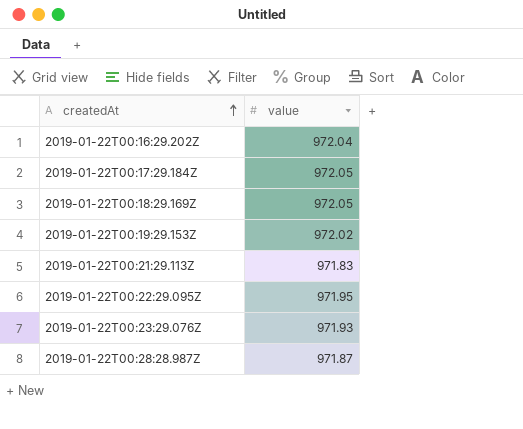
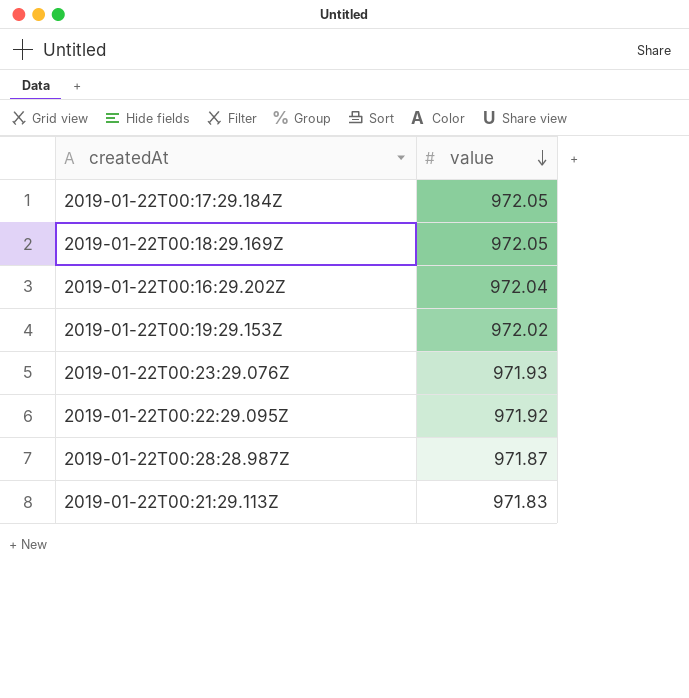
row order: createdAt ascending -> value descending
2019-01-22T00:22:29.095Z | value: 971.95 -> 971.92

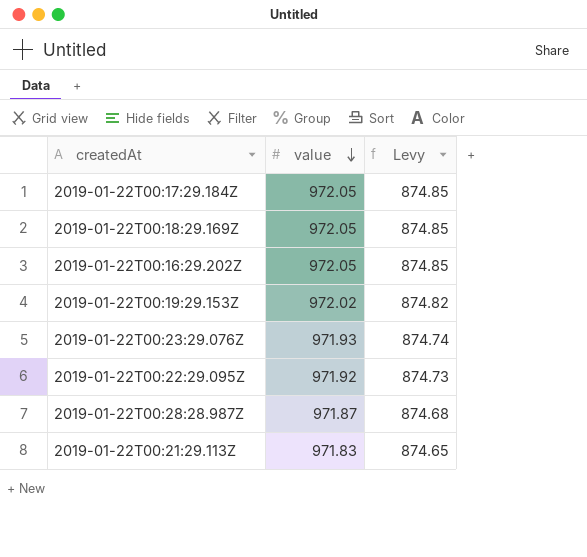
column Levy | formula: none -> [value] * 0.9
2019-01-22T00:16:29.202Z | value: 972.04 -> 972.05

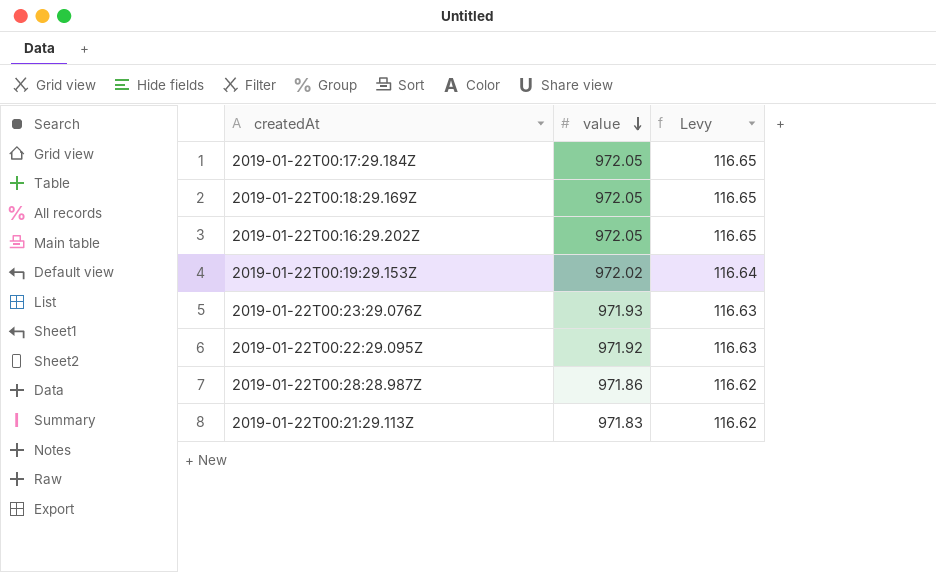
column Levy | formula: [value] * 0.9 -> [value] * 0.12
2019-01-22T00:28:28.987Z | value: 971.87 -> 971.86

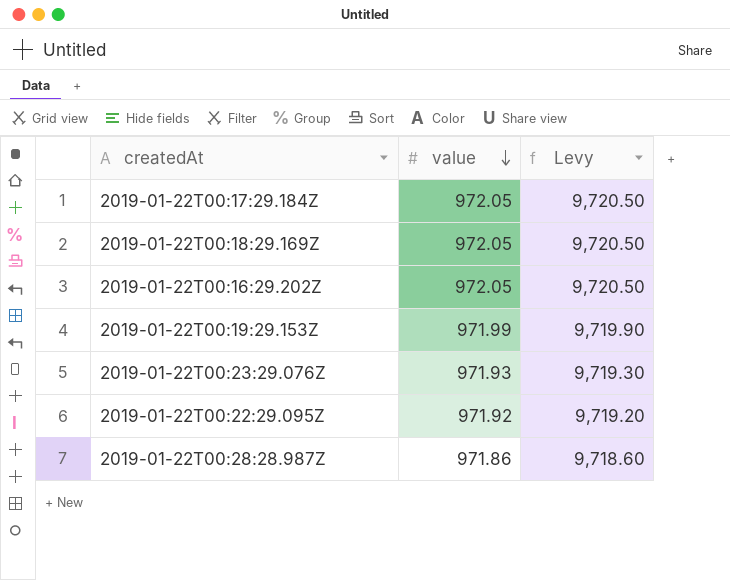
column Levy | formula: [value] * 0.12 -> [value] * 10
row 2019-01-22T00:21:29.113Z: 971.83 | 116.62 -> none
2019-01-22T00:19:29.153Z | value: 972.02 -> 971.99

